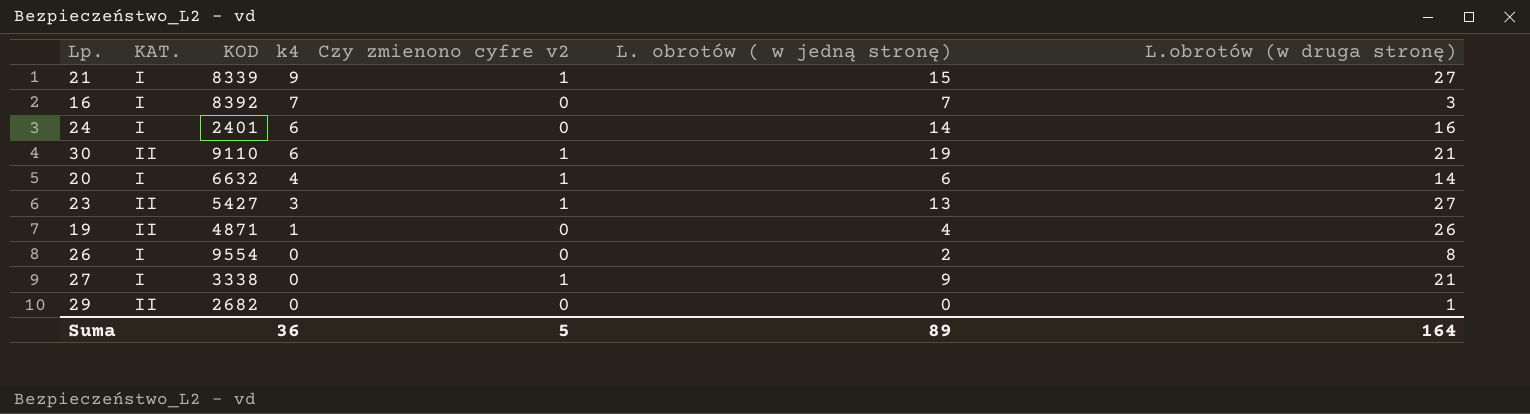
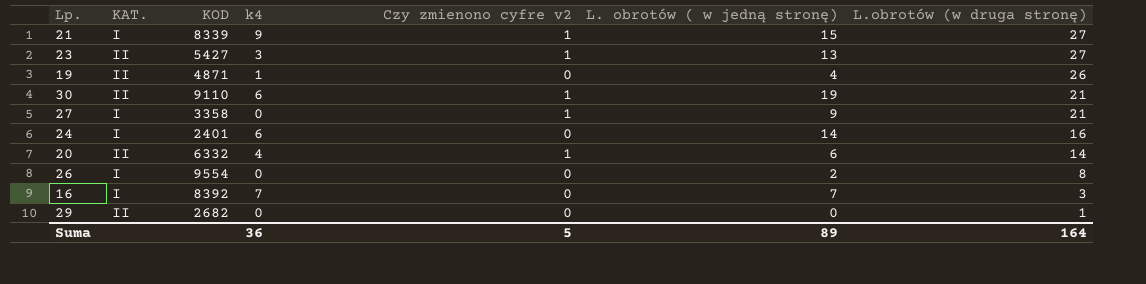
row order: k4 descending -> L.obrotów (w druga stronę) descending
27 | KOD: 3338 -> 3358
20 | KAT.: I -> II
20 | KOD: 6632 -> 6332

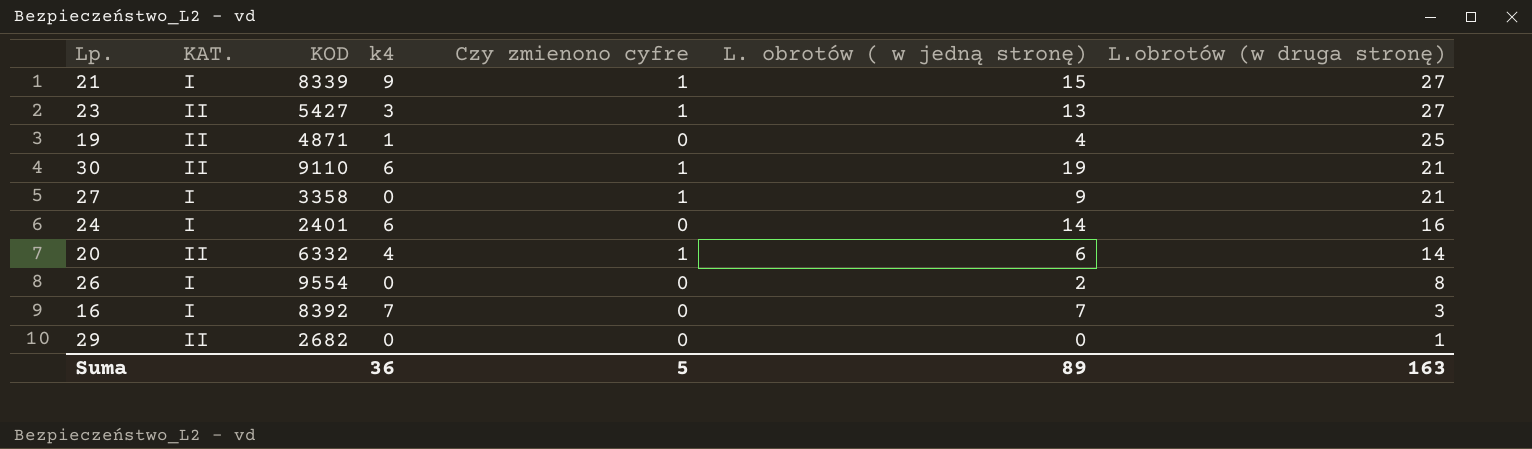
column name: Czy zmienono cyfre v2 -> Czy zmienono cyfre
19 | L.obrotów (w druga stronę): 26 -> 25
Suma | L.obrotów (w druga stronę): 164 -> 163

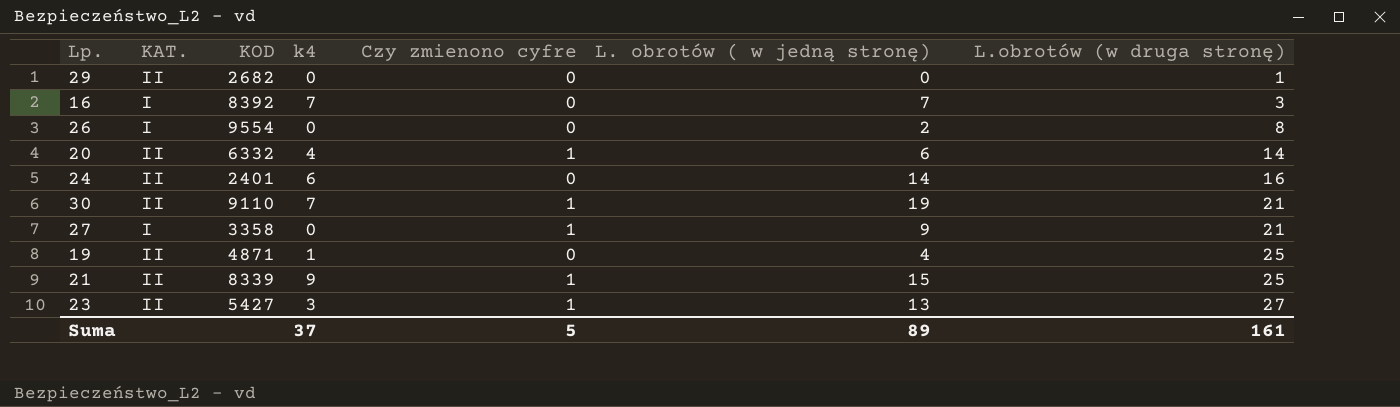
row order: L.obrotów (w druga stronę) descending -> L.obrotów (w druga stronę) ascending
24 | KAT.: I -> II
30 | k4: 6 -> 7
21 | KAT.: I -> II
21 | L.obrotów (w druga stronę): 27 -> 25
Suma | k4: 36 -> 37
Suma | L.obrotów (w druga stronę): 163 -> 161

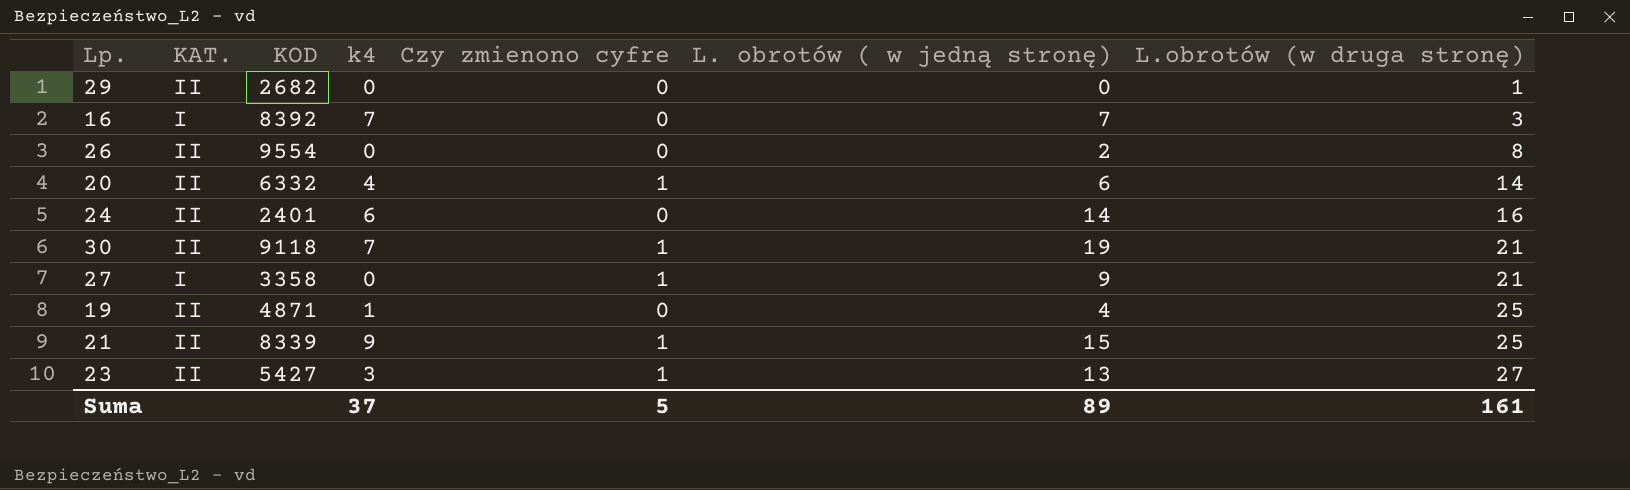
26 | KAT.: I -> II
30 | KOD: 9110 -> 9118

